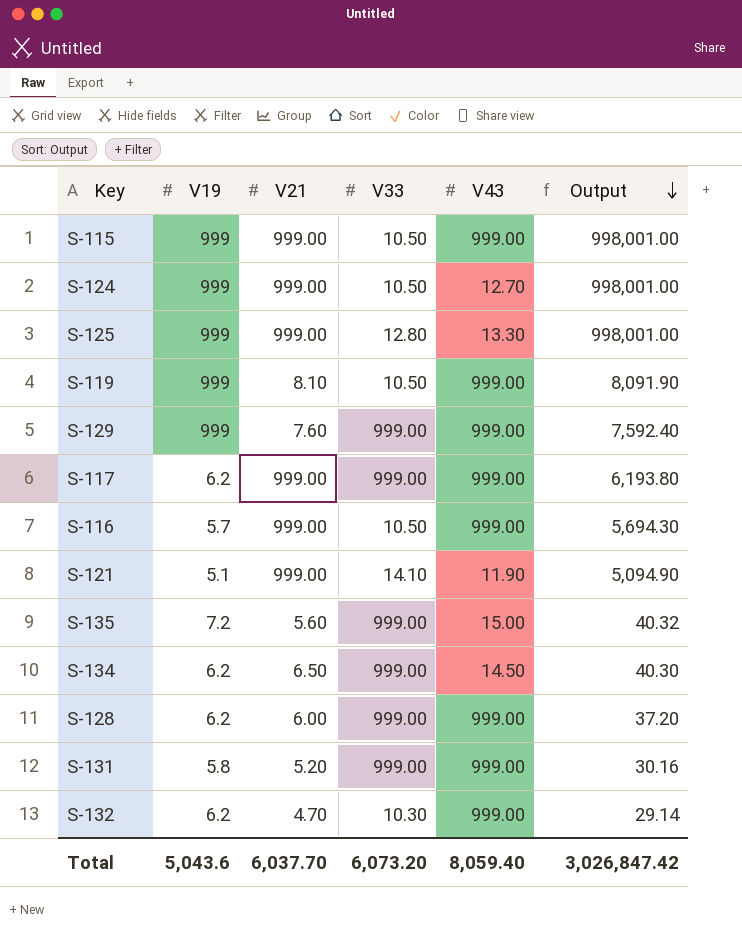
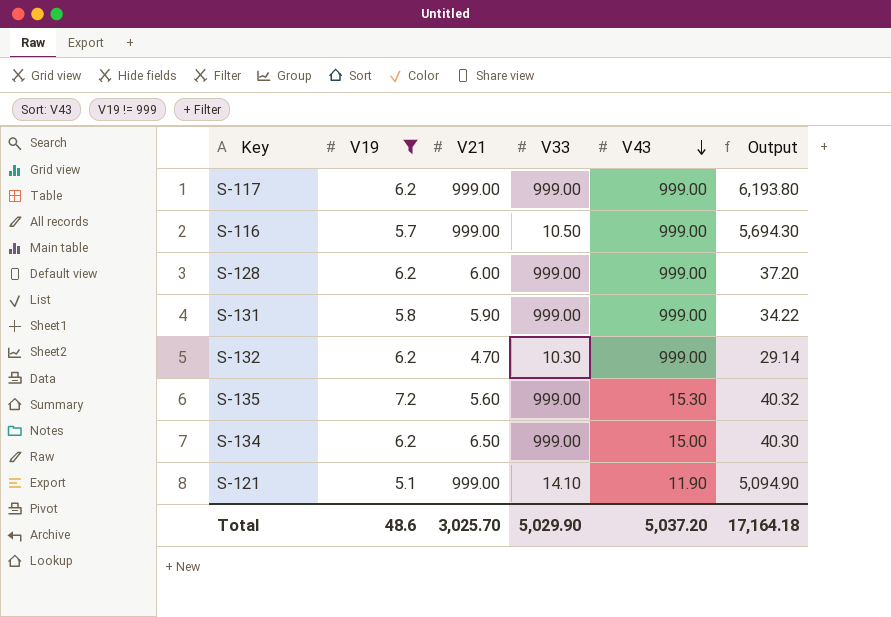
filter: none -> V19 != 999
row order: Output descending -> V43 descending
S-131 | V21: 5.20 -> 5.90
S-131 | Output: 30.16 -> 34.22
S-135 | V43: 15.00 -> 15.30
S-134 | V43: 14.50 -> 15.00
Total | V19: 5,043.6 -> 48.6
Total | V21: 6,037.70 -> 3,025.70
Total | V33: 6,073.20 -> 5,029.90
Total | V43: 8,059.40 -> 5,037.20
Total | Output: 3,026,847.42 -> 17,164.18

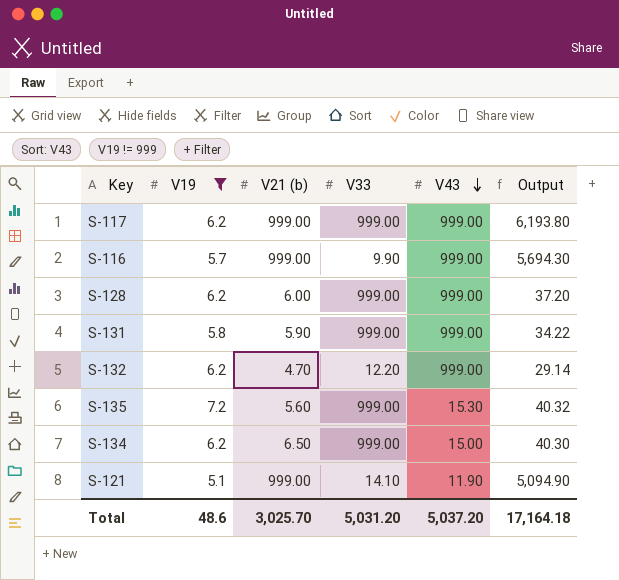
column name: V21 -> V21 (b)
S-116 | V33: 10.50 -> 9.90
S-132 | V33: 10.30 -> 12.20
Total | V33: 5,029.90 -> 5,031.20

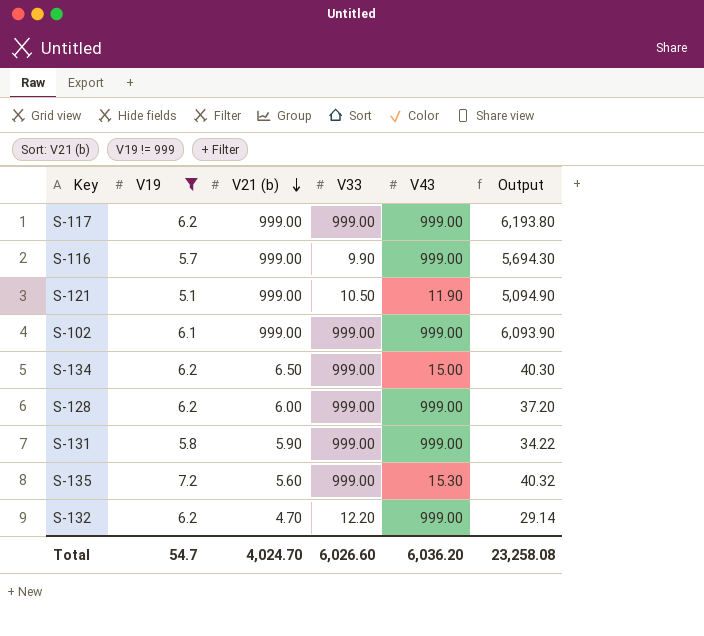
row order: V43 descending -> V21 (b) descending
S-121 | V33: 14.10 -> 10.50
row S-102: none -> 6.1 | 999.00 | 999.00 | 999.00 | 6,093.90
Total | V19: 48.6 -> 54.7
Total | V21 (b): 3,025.70 -> 4,024.70
Total | V33: 5,031.20 -> 6,026.60
Total | V43: 5,037.20 -> 6,036.20
Total | Output: 17,164.18 -> 23,258.08

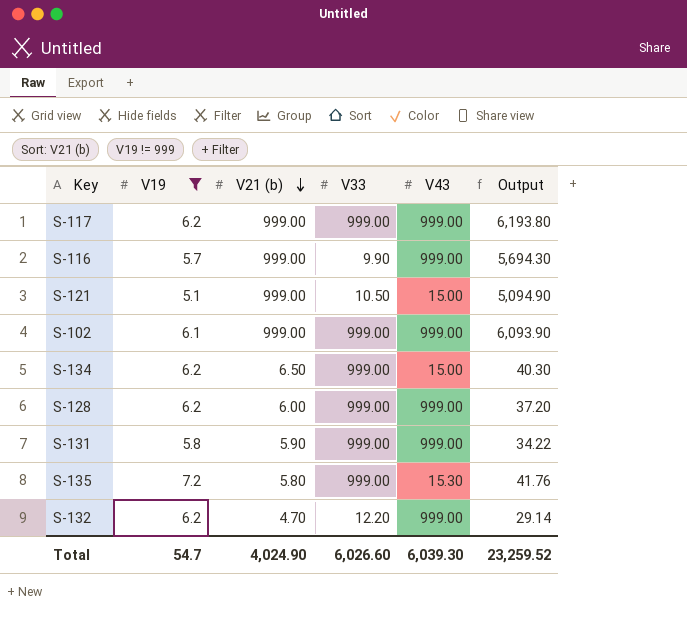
S-121 | V43: 11.90 -> 15.00
S-135 | V21 (b): 5.60 -> 5.80
S-135 | Output: 40.32 -> 41.76
Total | V21 (b): 4,024.70 -> 4,024.90
Total | V43: 6,036.20 -> 6,039.30
Total | Output: 23,258.08 -> 23,259.52

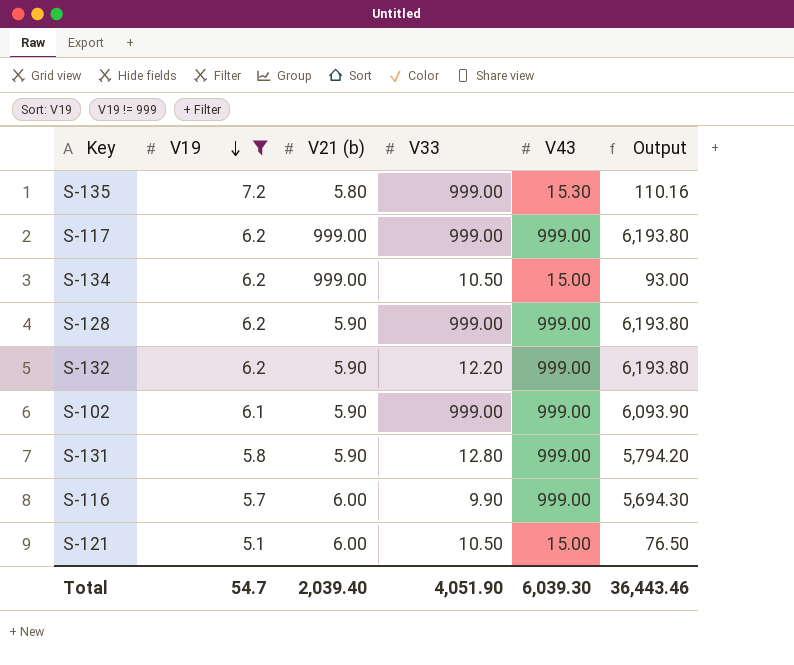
row order: V21 (b) descending -> V19 descending
column Output | formula: [V19] * [V21 (b)] -> [V19] * [V43]
S-134 | V21 (b): 6.50 -> 999.00
S-134 | V33: 999.00 -> 10.50
S-128 | V21 (b): 6.00 -> 5.90
S-132 | V21 (b): 4.70 -> 5.90
S-102 | V21 (b): 999.00 -> 5.90
S-131 | V33: 999.00 -> 12.80
S-116 | V21 (b): 999.00 -> 6.00
S-121 | V21 (b): 999.00 -> 6.00
Total | V21 (b): 4,024.90 -> 2,039.40
Total | V33: 6,026.60 -> 4,051.90
Total | Output: 23,259.52 -> 36,443.46

